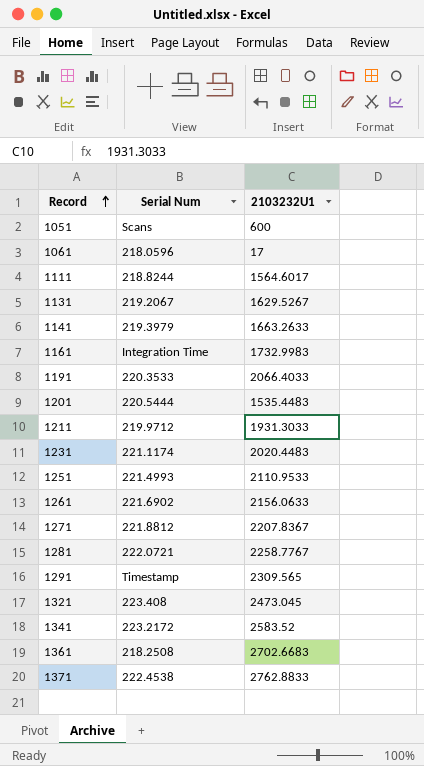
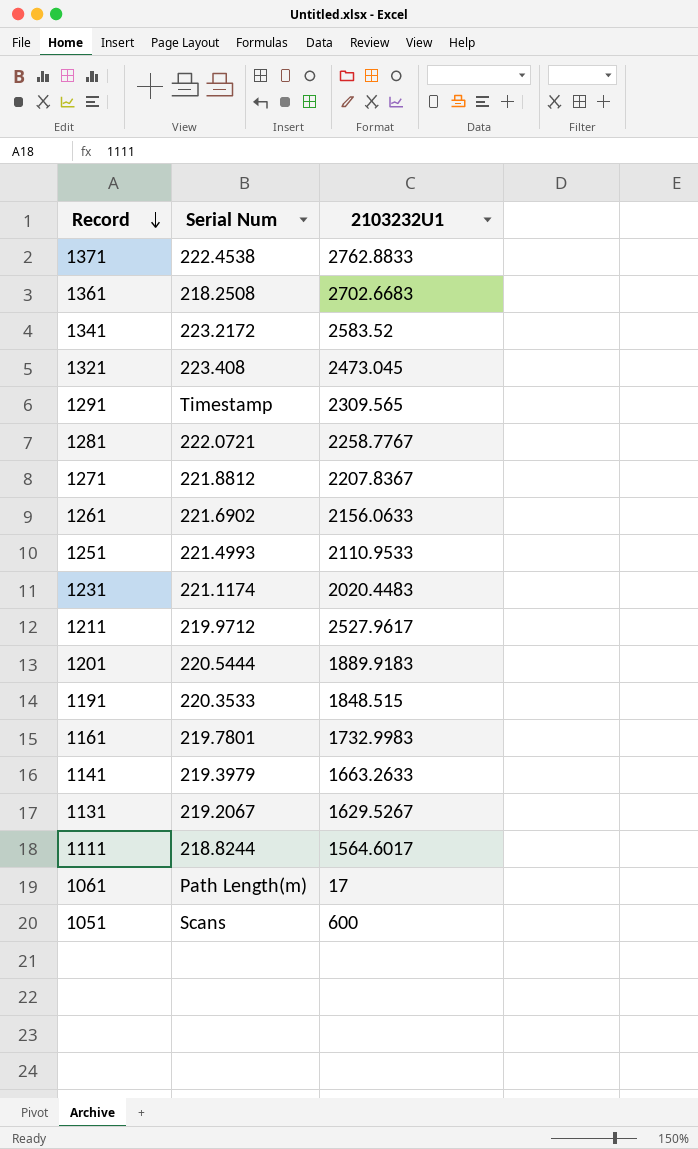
row order: Record ascending -> Record descending
1211 | 2103232U1: 1931.3033 -> 2527.9617
1201 | 2103232U1: 1535.4483 -> 1889.9183
1191 | 2103232U1: 2066.4033 -> 1848.515
1161 | Serial Num: Integration Time -> 219.7801
1061 | Serial Num: 218.0596 -> Path Length(m)

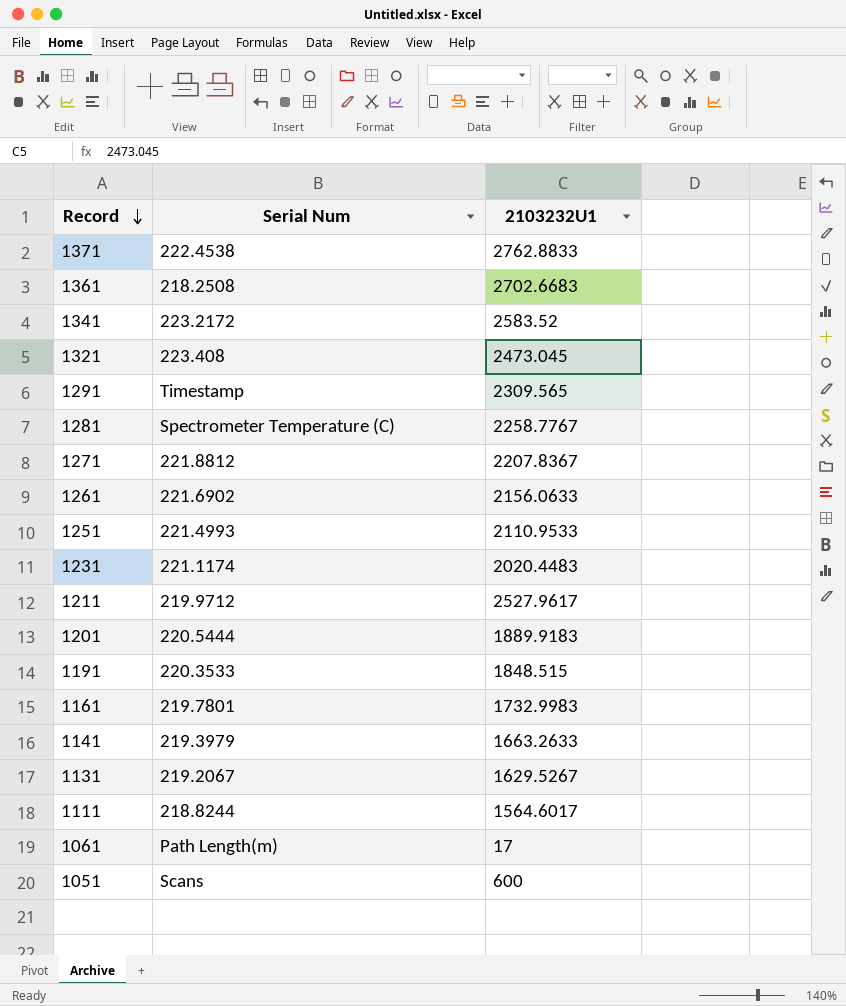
1281 | Serial Num: 222.0721 -> Spectrometer Temperature (C)

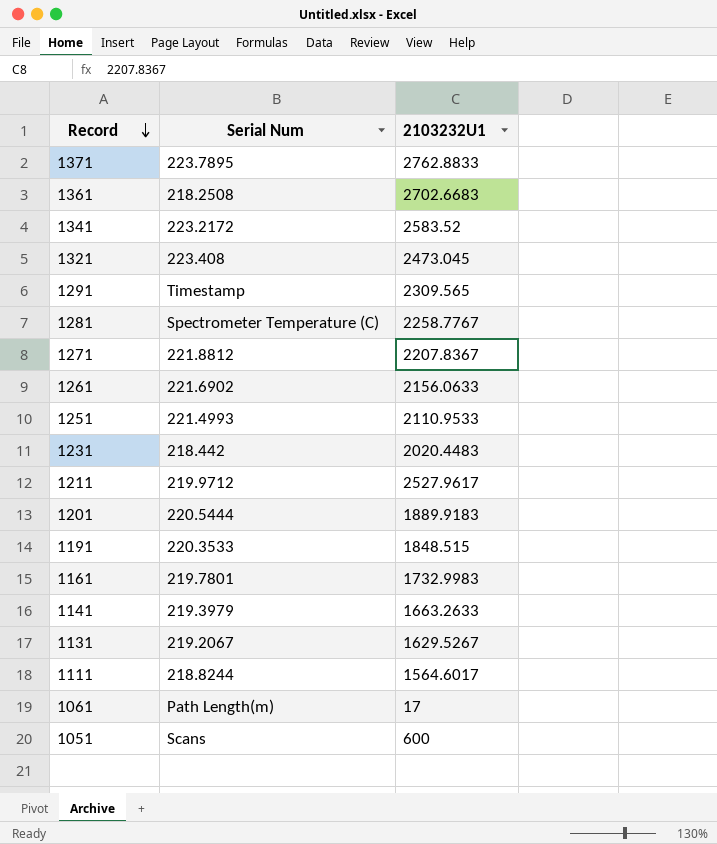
1371 | Serial Num: 222.4538 -> 223.7895
1231 | Serial Num: 221.1174 -> 218.442

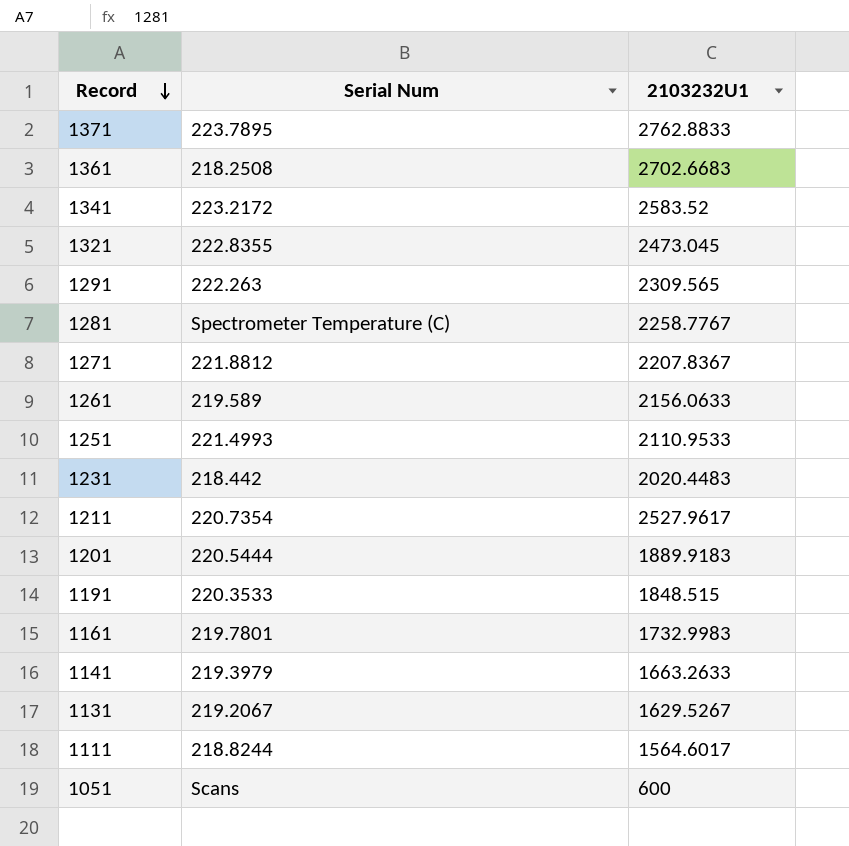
row 1061: Path Length(m) | 17 -> none
1321 | Serial Num: 223.408 -> 222.8355
1291 | Serial Num: Timestamp -> 222.263
1261 | Serial Num: 221.6902 -> 219.589
1211 | Serial Num: 219.9712 -> 220.7354

